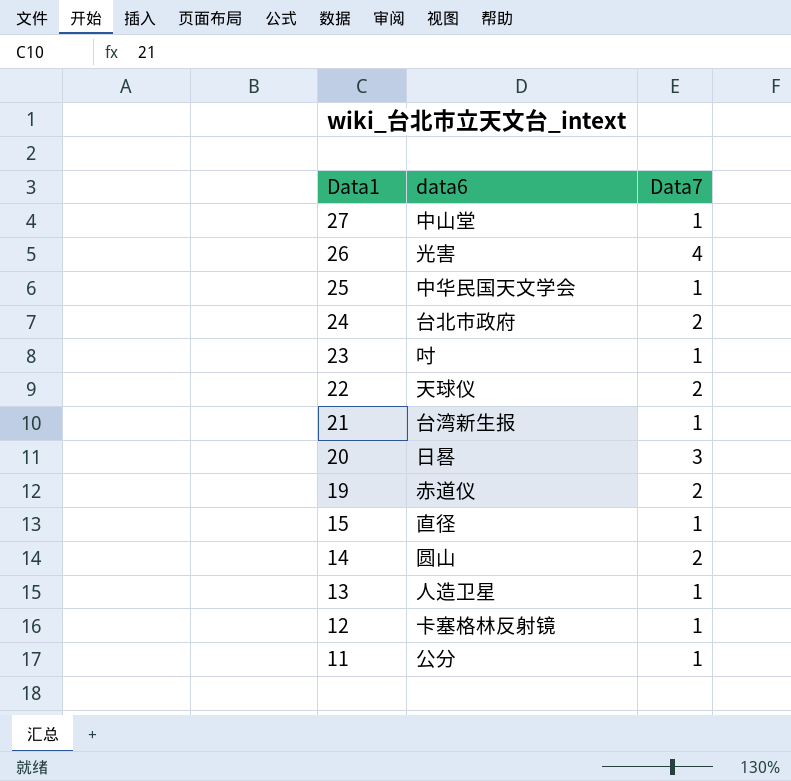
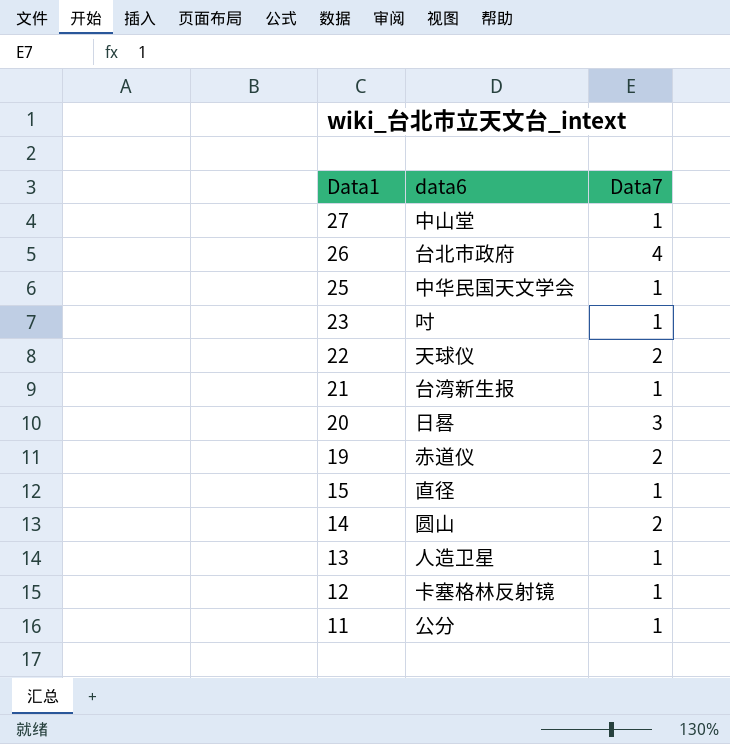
row 24: 台北市政府 | 2 -> none
26 | data6: 光害 -> 台北市政府

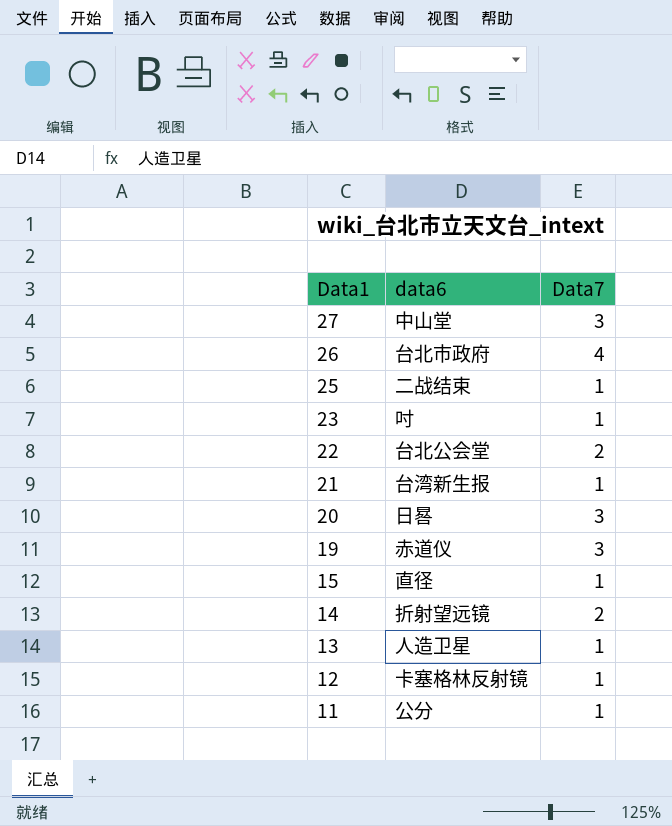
27 | Data7: 1 -> 3
25 | data6: 中华民国天文学会 -> 二战结束
22 | data6: 天球仪 -> 台北公会堂
19 | Data7: 2 -> 3
14 | data6: 圆山 -> 折射望远镜

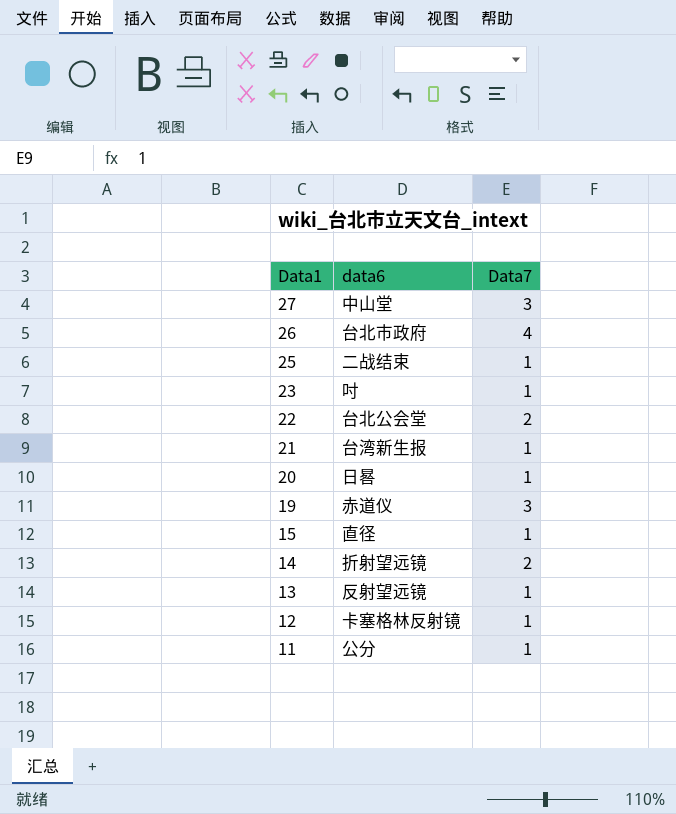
20 | Data7: 3 -> 1
13 | data6: 人造卫星 -> 反射望远镜

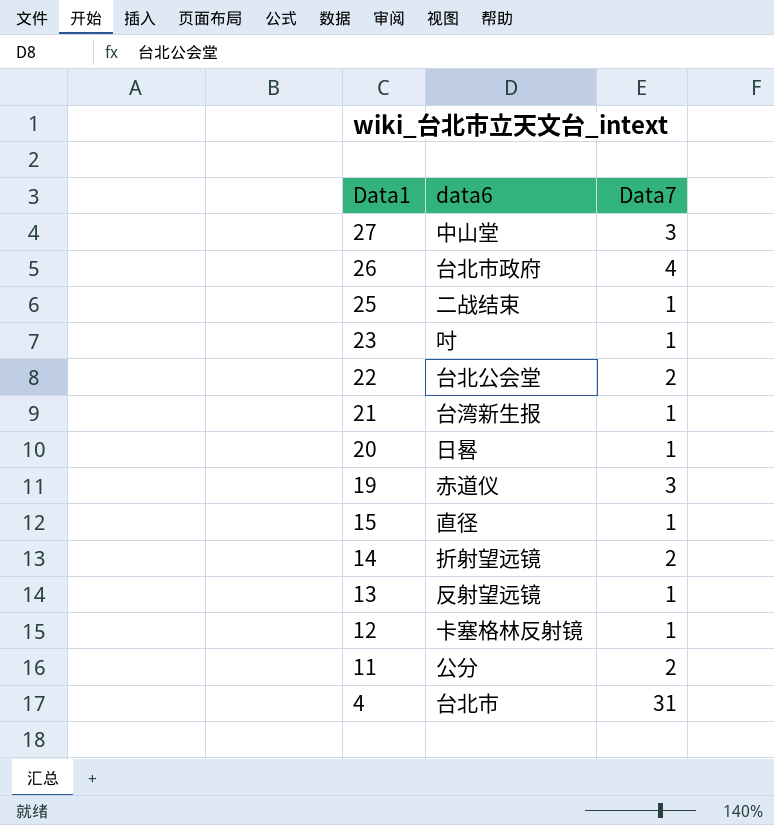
11 | Data7: 1 -> 2
row 4: none -> 台北市 | 31

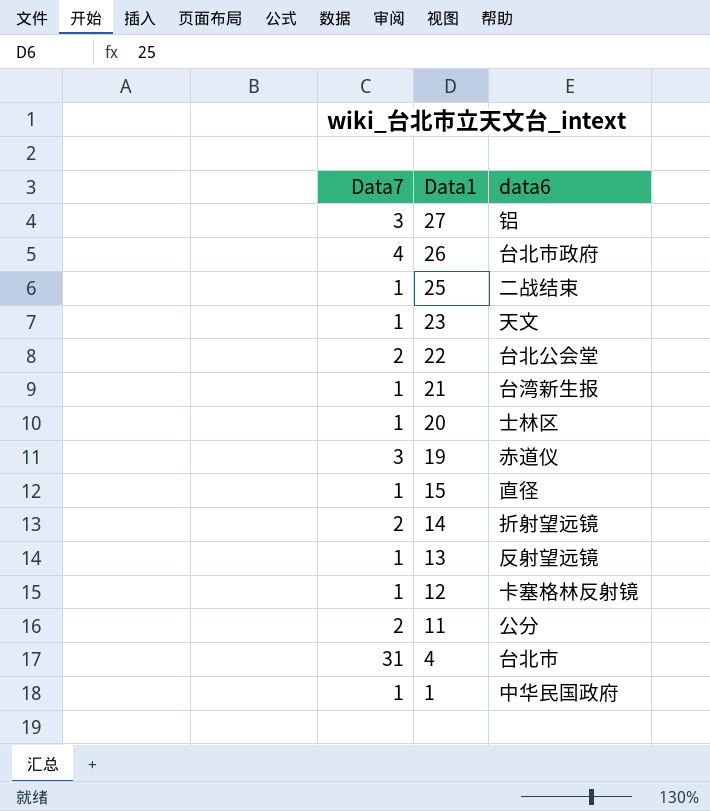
column Data7 | position: 3 -> 1
27 | data6: 中山堂 -> 铝
23 | data6: 吋 -> 天文
20 | data6: 日晷 -> 士林区
row 1: none -> 1 | 中华民国政府

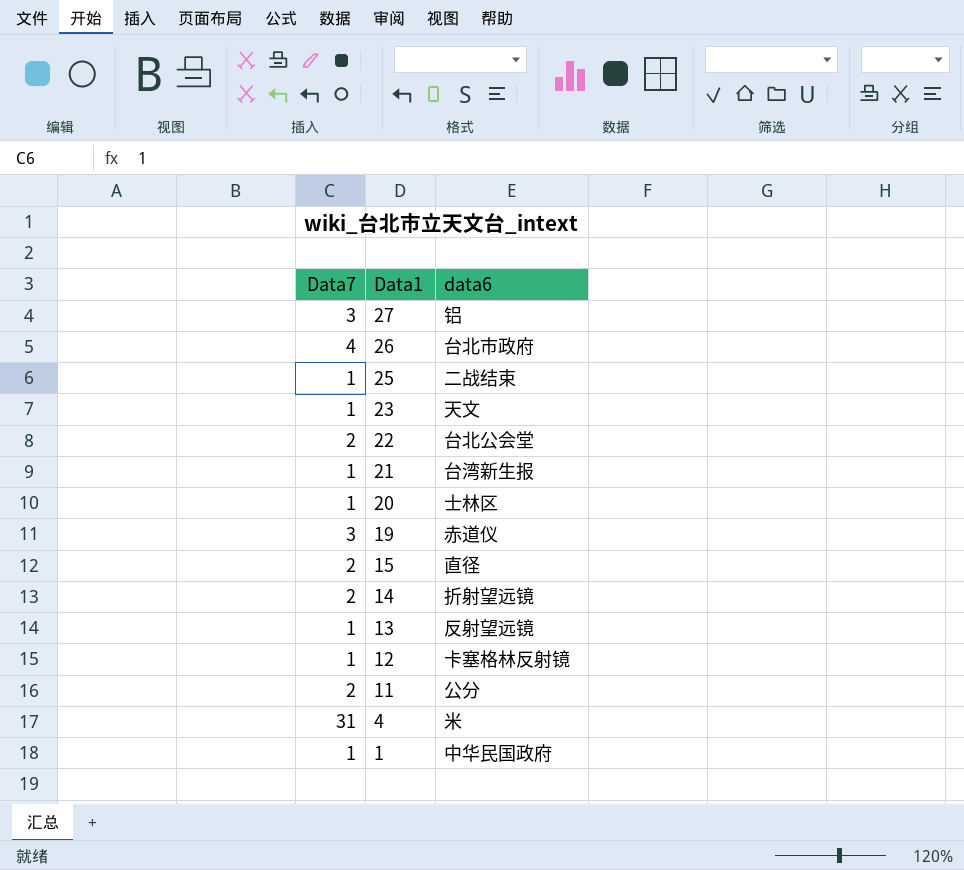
15 | Data7: 1 -> 2
4 | data6: 台北市 -> 米

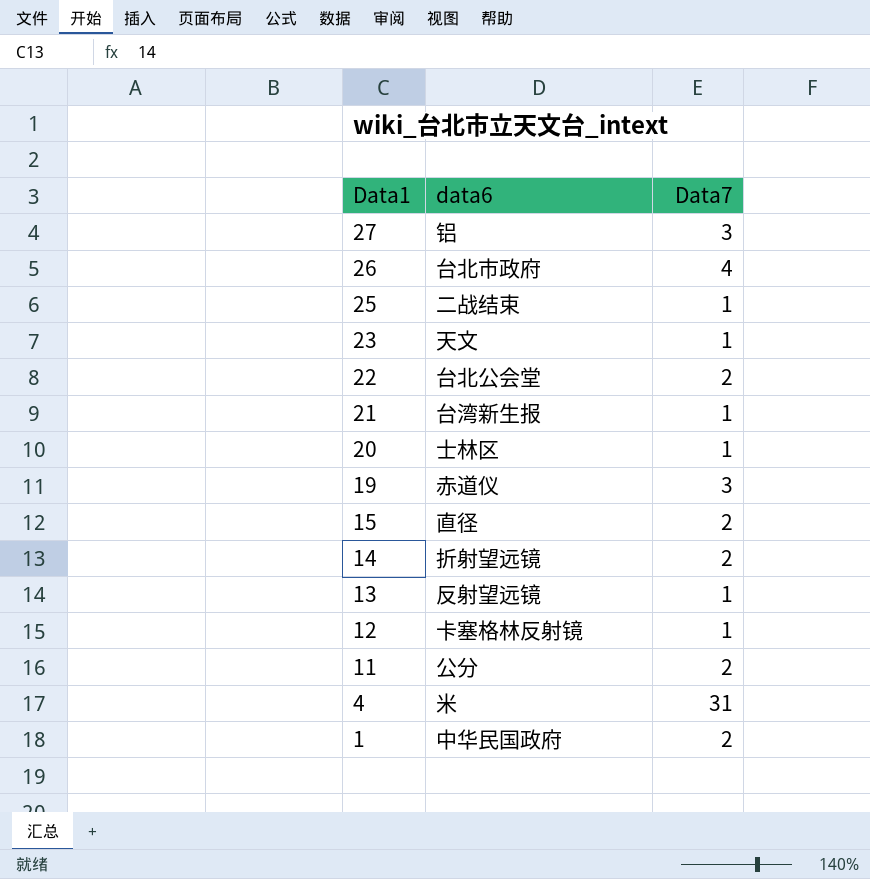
column Data7 | position: 1 -> 3
1 | Data7: 1 -> 2

